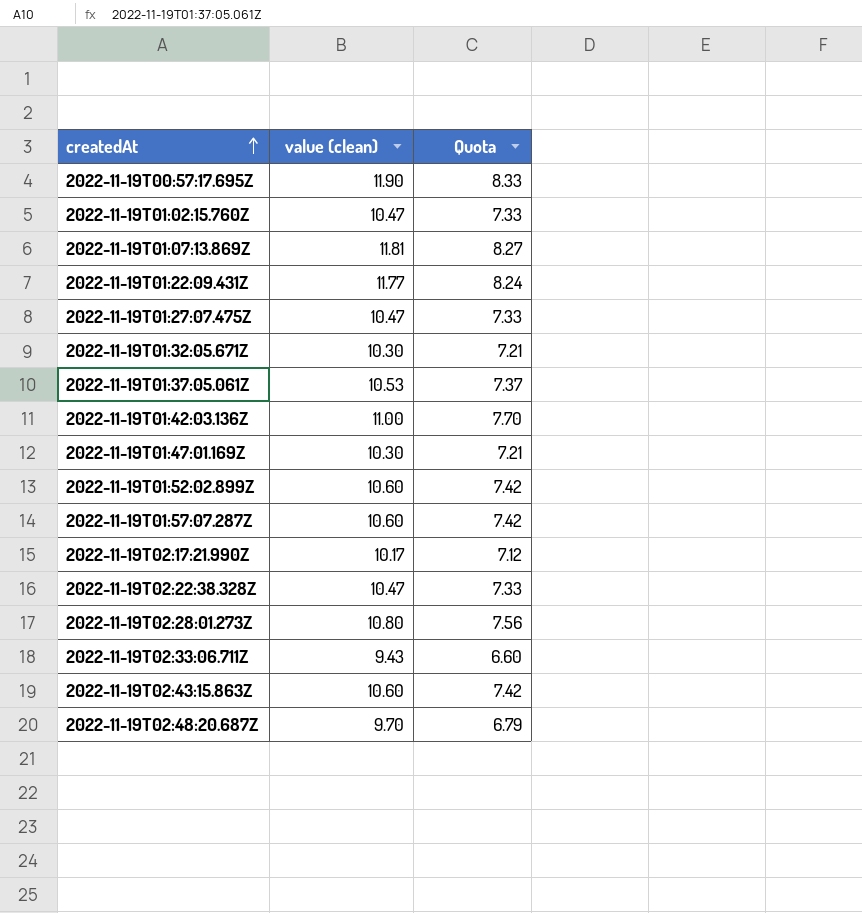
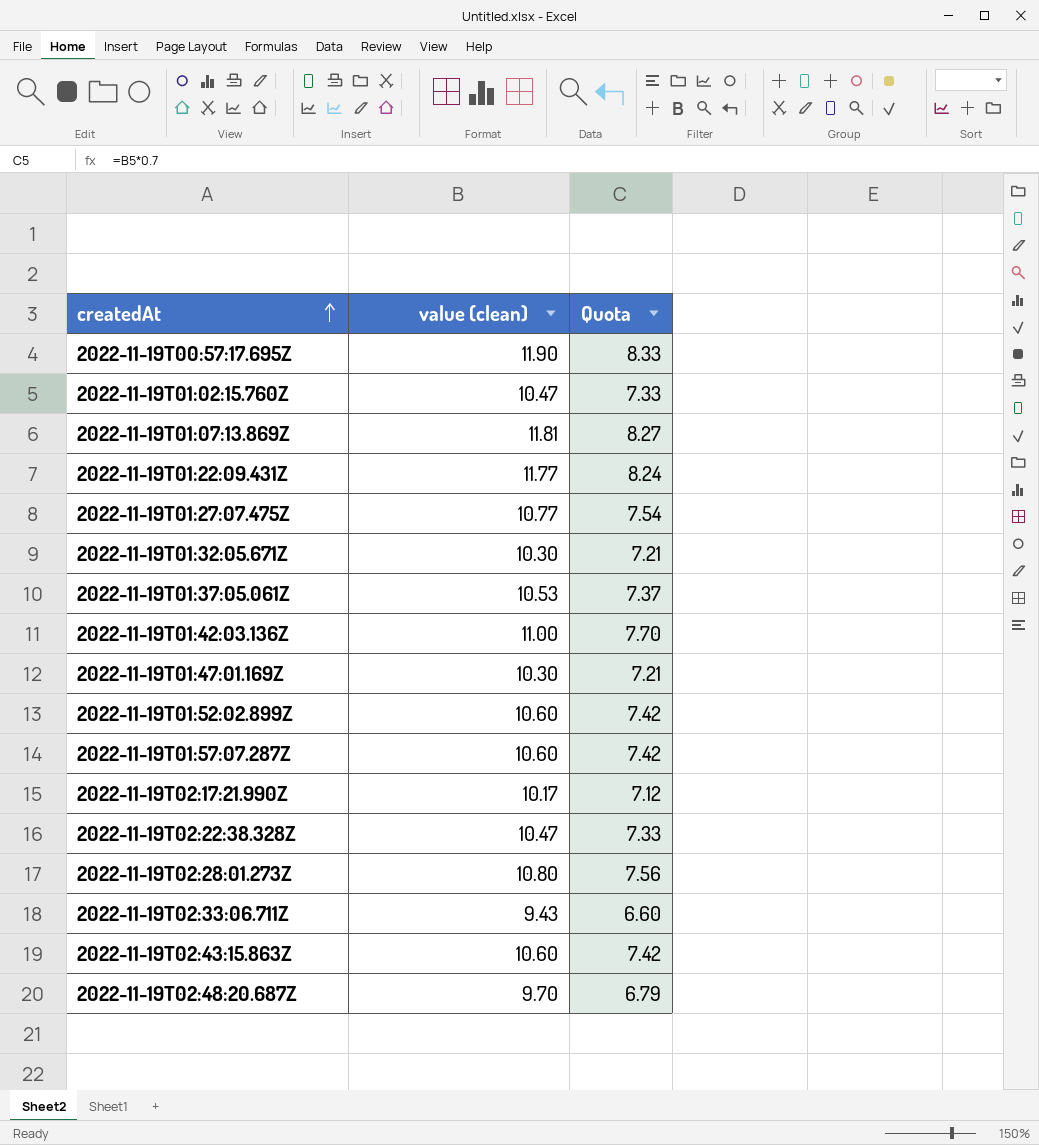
2022-11-19T01:27:07.475Z | value (clean): 10.47 -> 10.77
2022-11-19T01:27:07.475Z | Quota: 7.33 -> 7.54

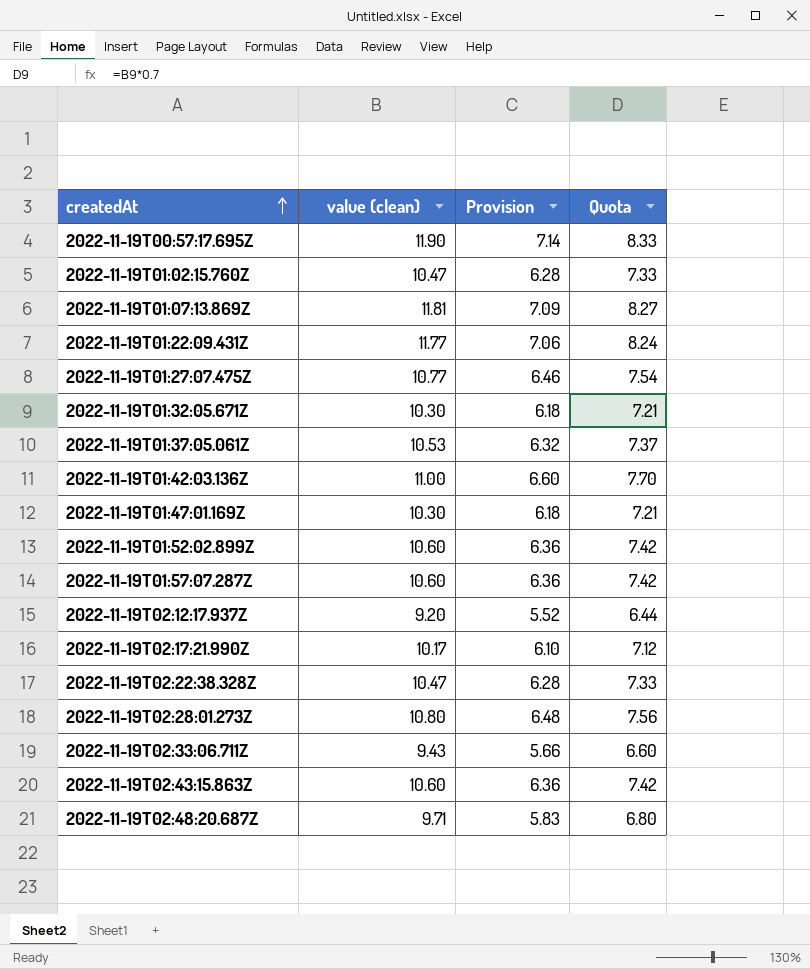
column Provision | formula: none -> [value (clean)] * 0.6
row 2022-11-19T02:12:17.937Z: none -> 9.20 | 5.52 | 6.44
2022-11-19T02:48:20.687Z | value (clean): 9.70 -> 9.71
2022-11-19T02:48:20.687Z | Quota: 6.79 -> 6.80

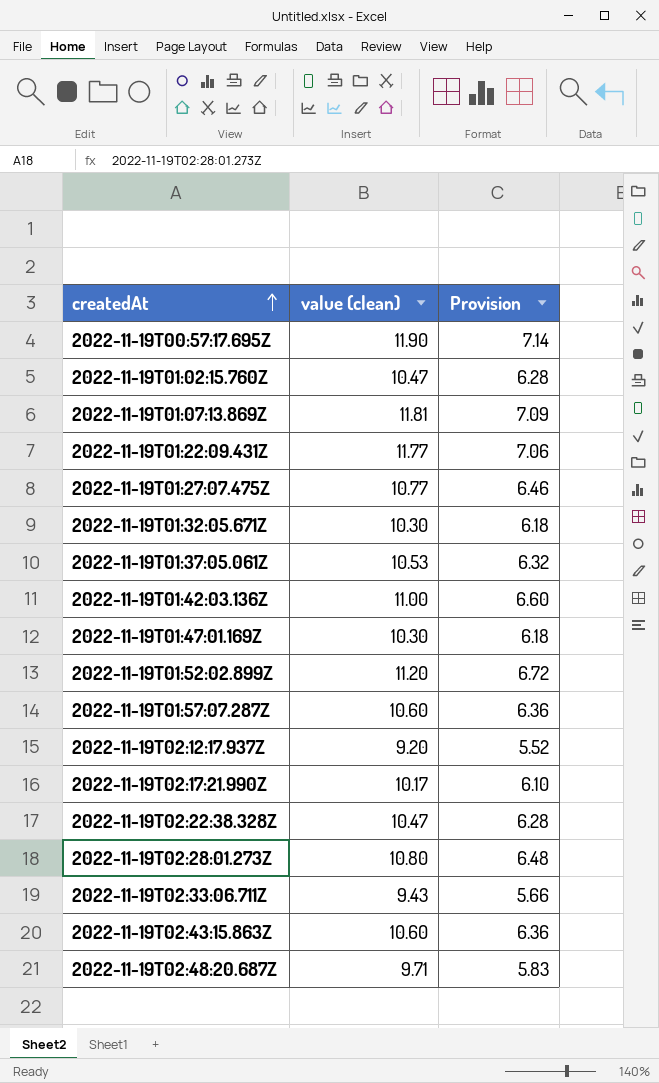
column Quota | formula: [value (clean)] * 0.7 -> none
2022-11-19T01:52:02.899Z | value (clean): 10.60 -> 11.20
2022-11-19T01:52:02.899Z | Provision: 6.36 -> 6.72

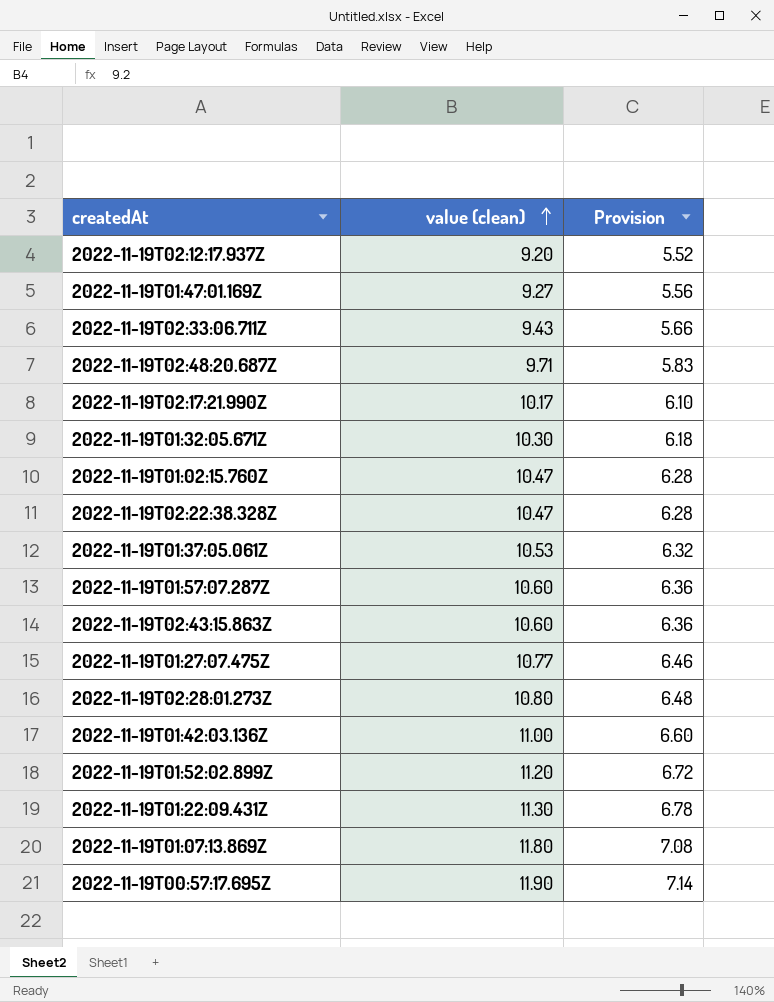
row order: createdAt ascending -> value (clean) ascending
2022-11-19T01:47:01.169Z | value (clean): 10.30 -> 9.27
2022-11-19T01:47:01.169Z | Provision: 6.18 -> 5.56
2022-11-19T01:22:09.431Z | value (clean): 11.77 -> 11.30
2022-11-19T01:22:09.431Z | Provision: 7.06 -> 6.78
2022-11-19T01:07:13.869Z | value (clean): 11.81 -> 11.80
2022-11-19T01:07:13.869Z | Provision: 7.09 -> 7.08

